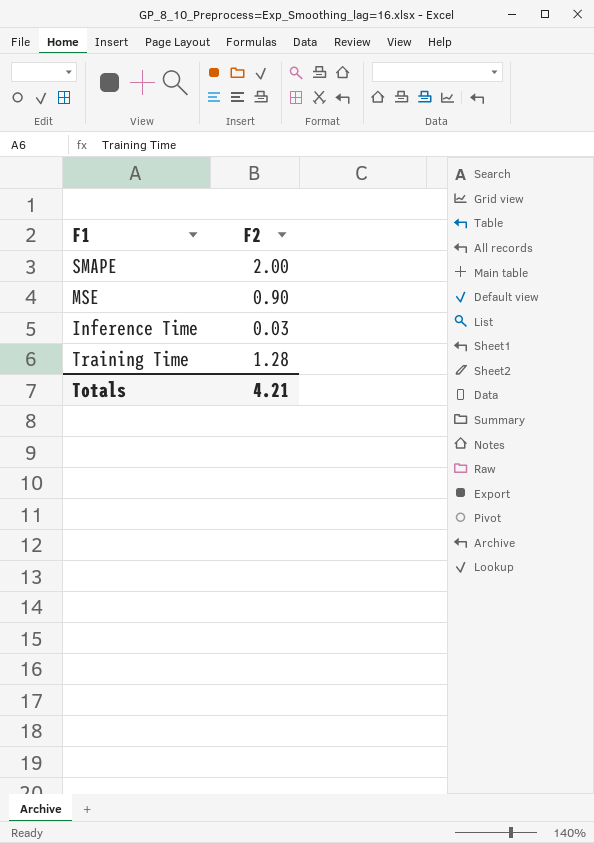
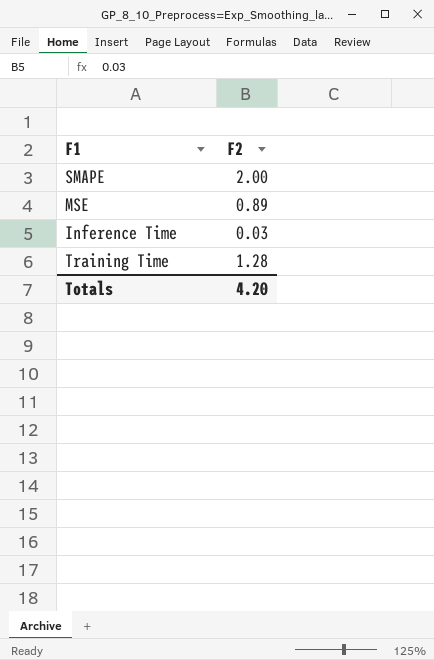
MSE | F2: 0.90 -> 0.89
Totals | F2: 4.21 -> 4.20

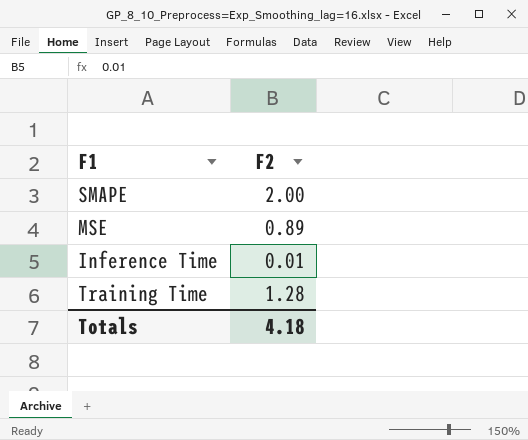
Inference Time | F2: 0.03 -> 0.01
Totals | F2: 4.20 -> 4.18

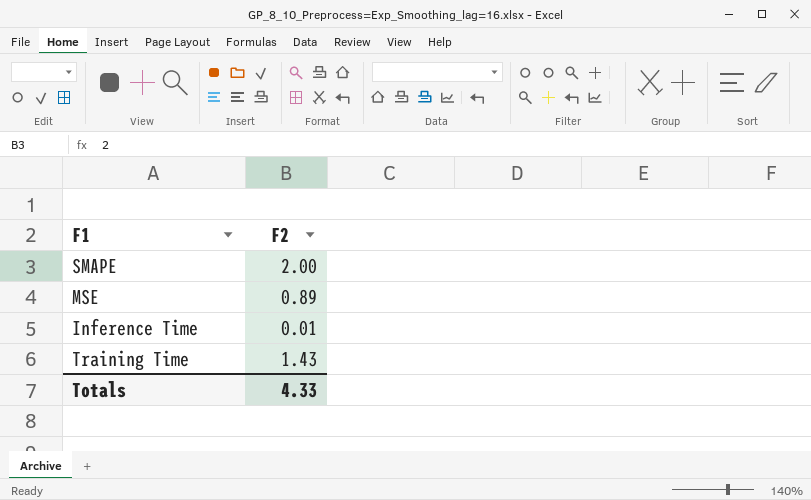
Training Time | F2: 1.28 -> 1.43
Totals | F2: 4.18 -> 4.33

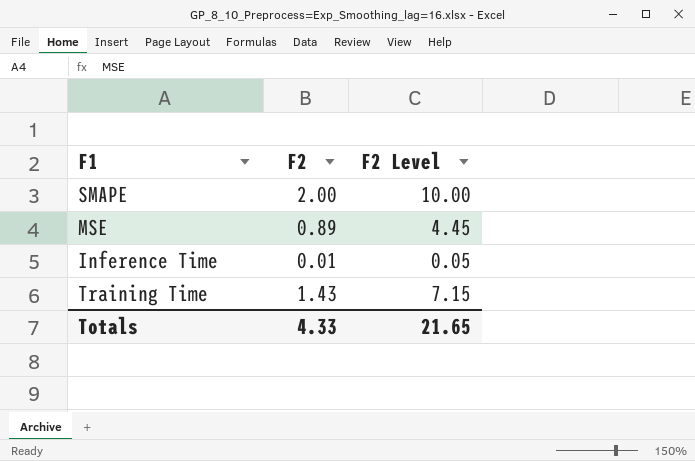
column F2 Level | formula: none -> [F2] * 5

